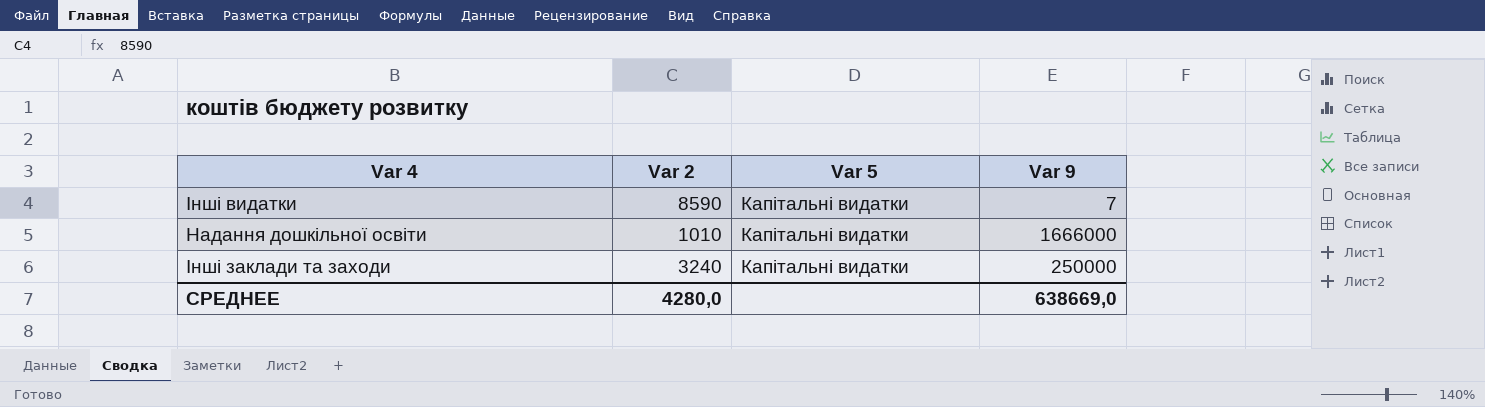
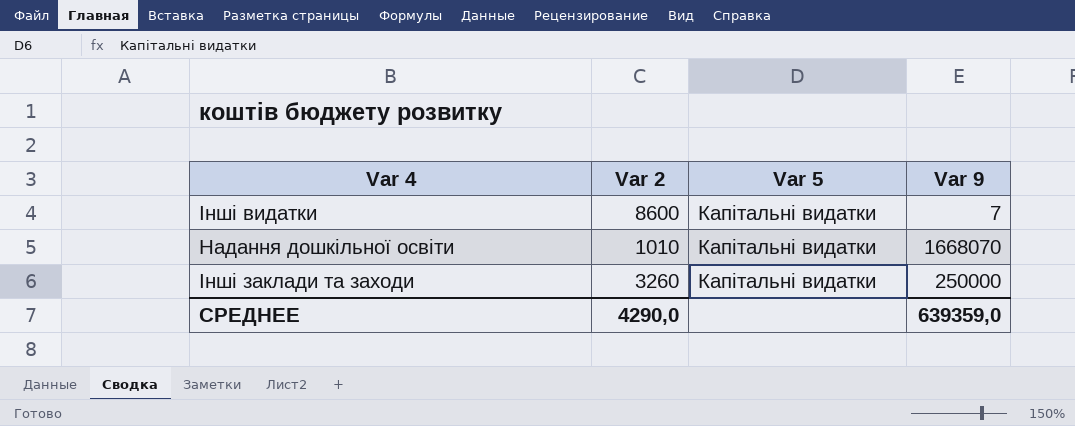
Інші видатки | Var 2: 8590 -> 8600
Надання дошкільної освіти | Var 9: 1666000 -> 1668070
Інші заклади та заходи | Var 2: 3240 -> 3260
СРЕДНЕЕ | Var 2: 4280,0 -> 4290,0
СРЕДНЕЕ | Var 9: 638669,0 -> 639359,0

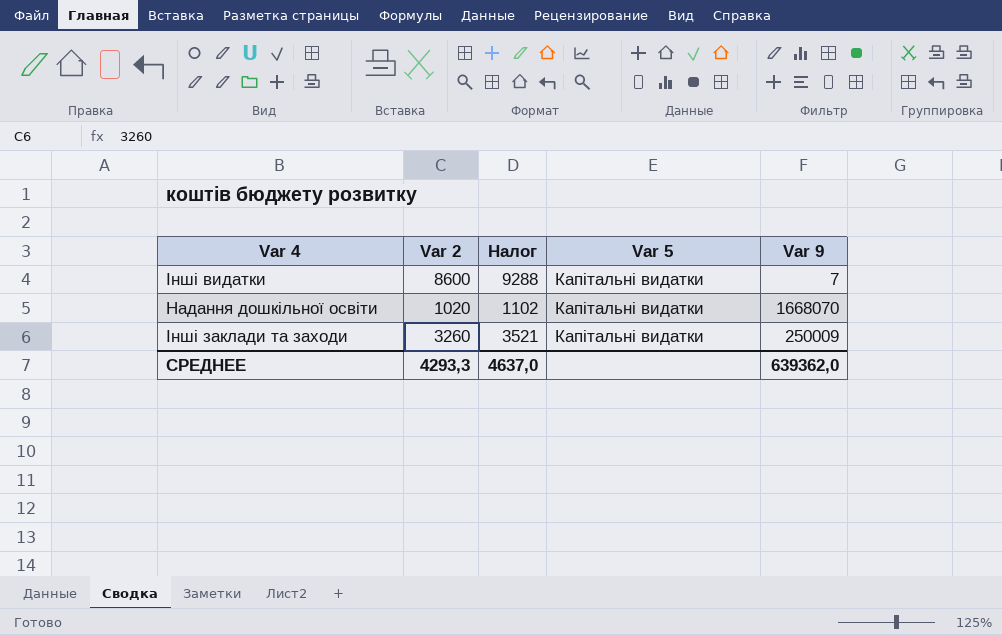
column Налог | formula: none -> [Var 2] * 1,08
Надання дошкільної освіти | Var 2: 1010 -> 1020
Інші заклади та заходи | Var 9: 250000 -> 250009
СРЕДНЕЕ | Var 2: 4290,0 -> 4293,3
СРЕДНЕЕ | Var 9: 639359,0 -> 639362,0

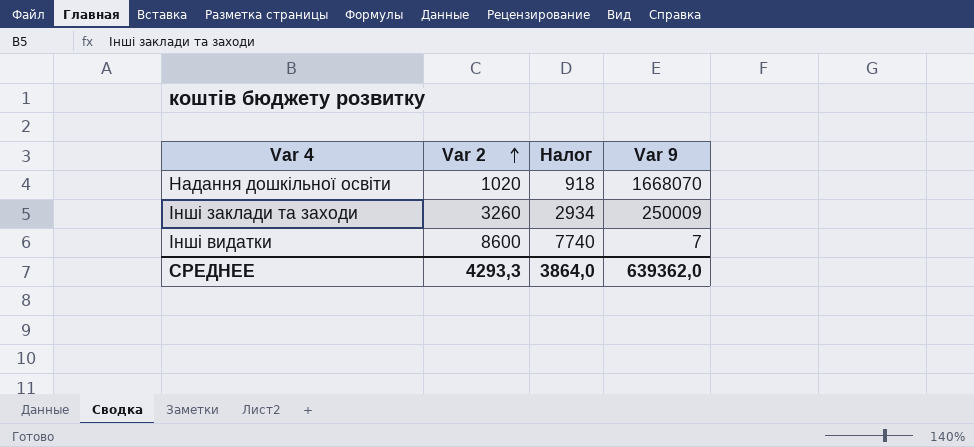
row order: none -> Var 2 ascending
column Var 5 | position: 4 -> none
column Налог | formula: [Var 2] * 1,08 -> [Var 2] * 0,9
СРЕДНЕЕ | Налог: 4637,0 -> 3864,0

